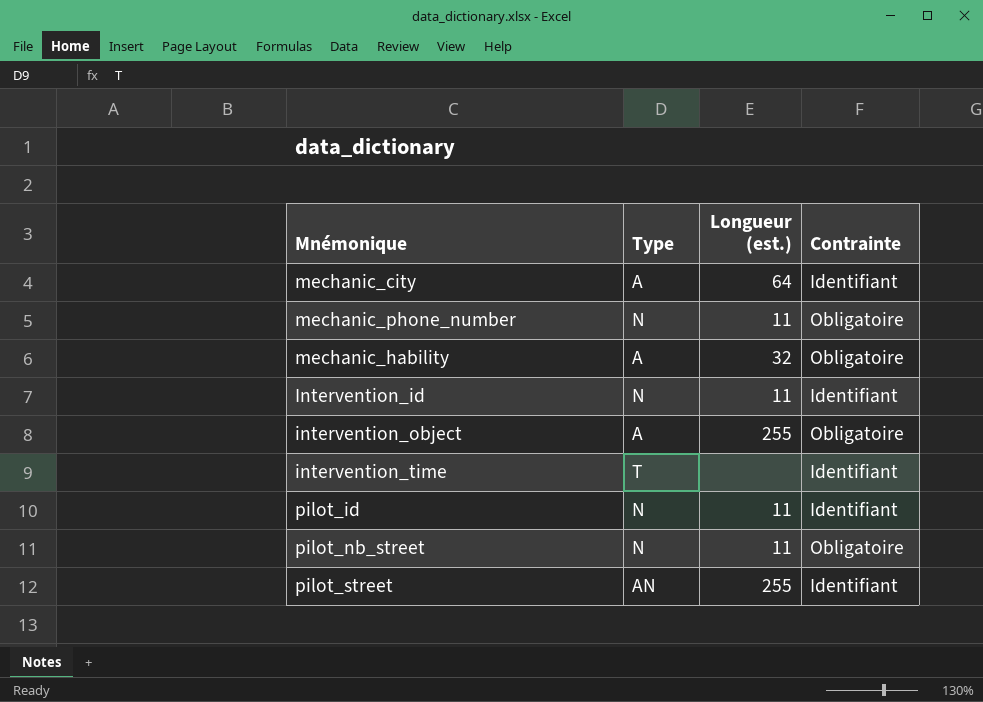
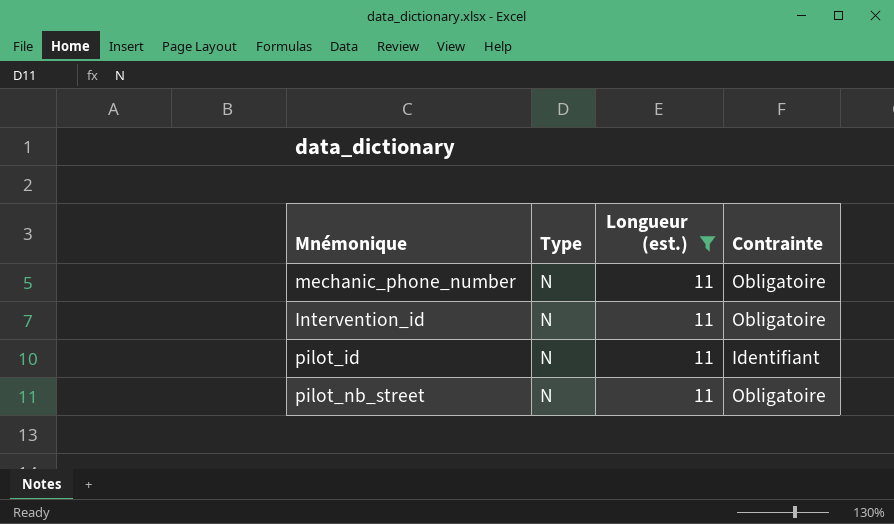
filter: none -> Longueur (est.) = 11
Intervention_id | Contrainte: Identifiant -> Obligatoire

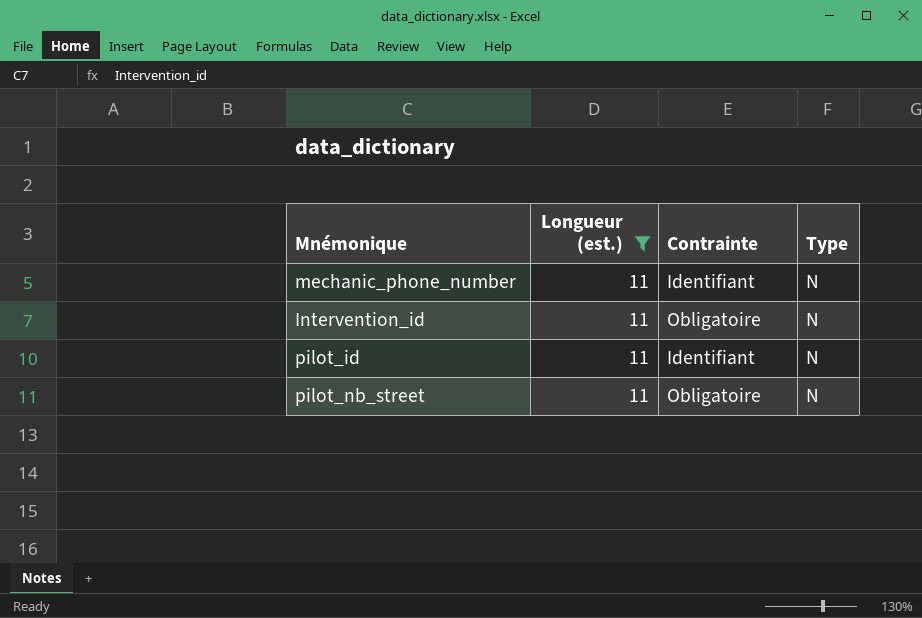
column Type | position: 2 -> 4
mechanic_phone_number | Contrainte: Obligatoire -> Identifiant

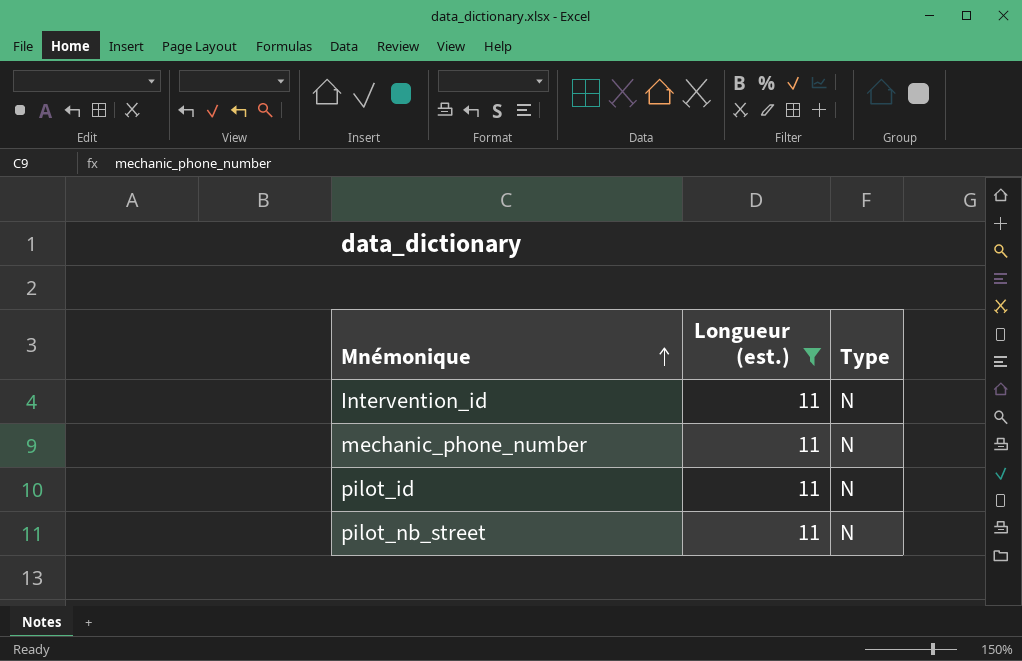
row order: none -> Mnémonique ascending
column Contrainte | position: 3 -> none

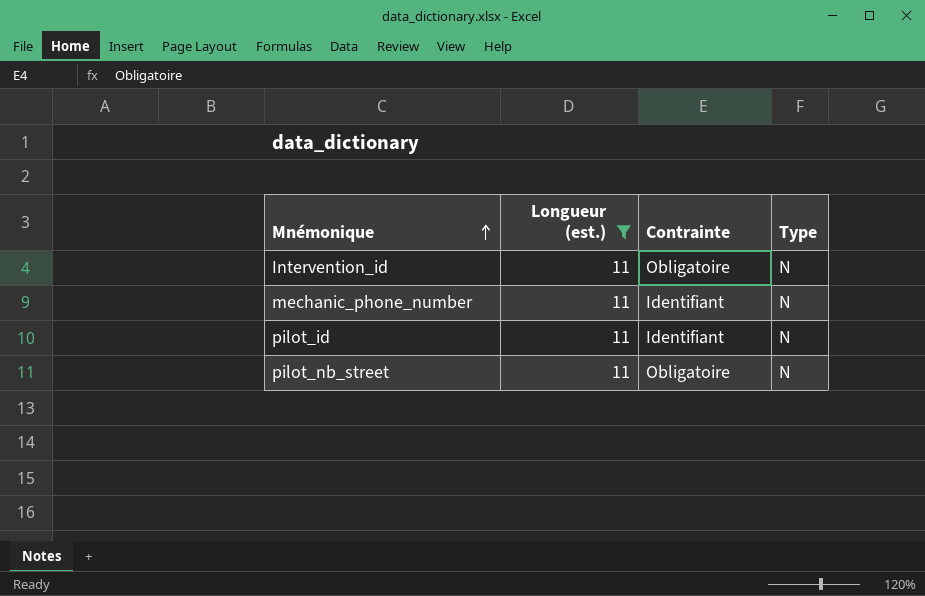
column Contrainte | position: none -> 3

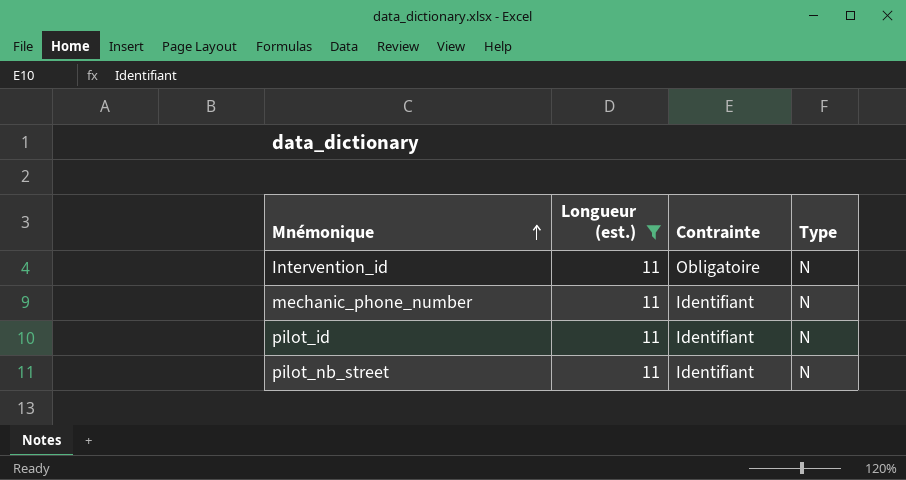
pilot_nb_street | Contrainte: Obligatoire -> Identifiant

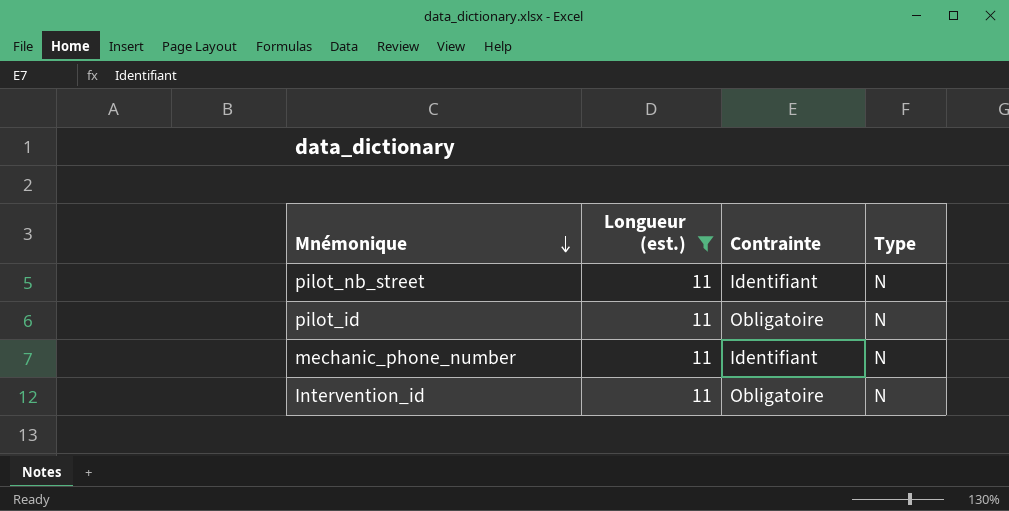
row order: Mnémonique ascending -> Mnémonique descending
pilot_id | Contrainte: Identifiant -> Obligatoire

